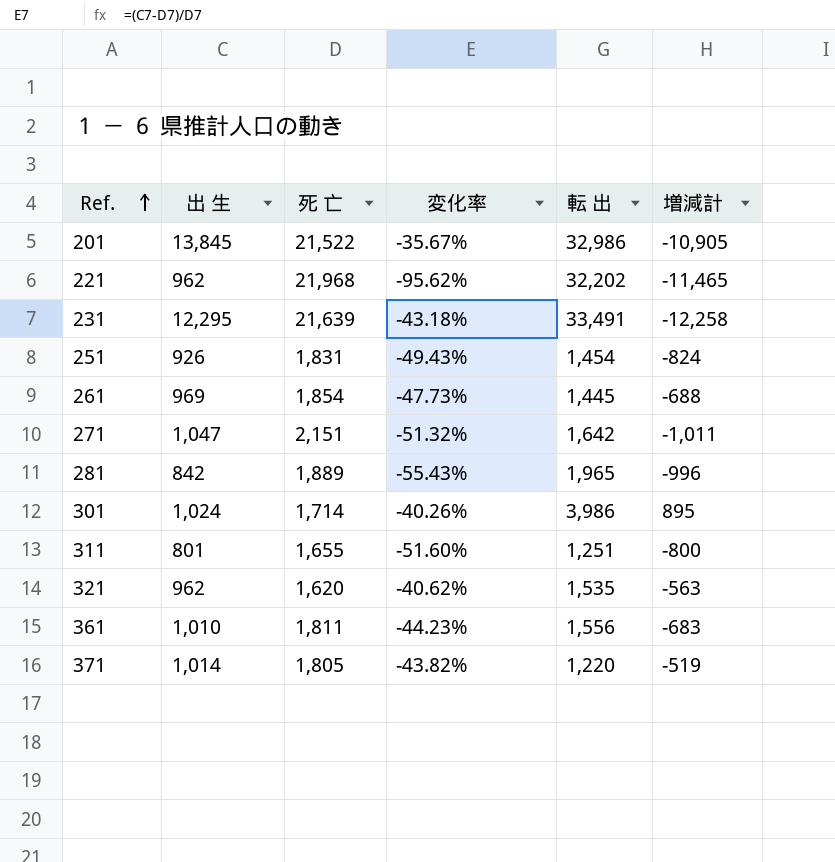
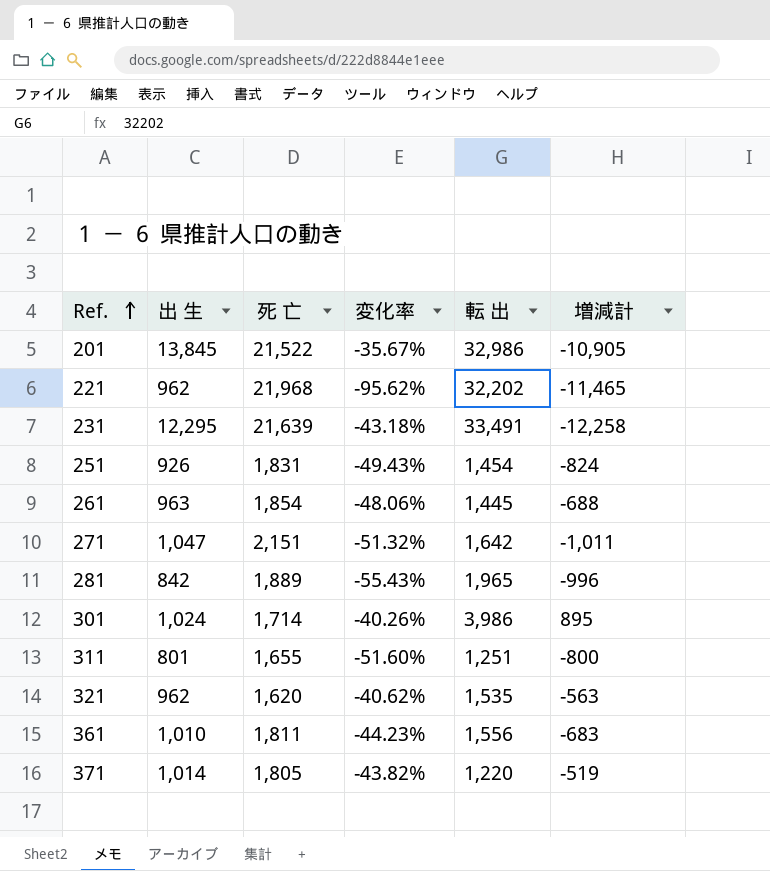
261 | 出 生: 969 -> 963
261 | 変化率: -47.73% -> -48.06%

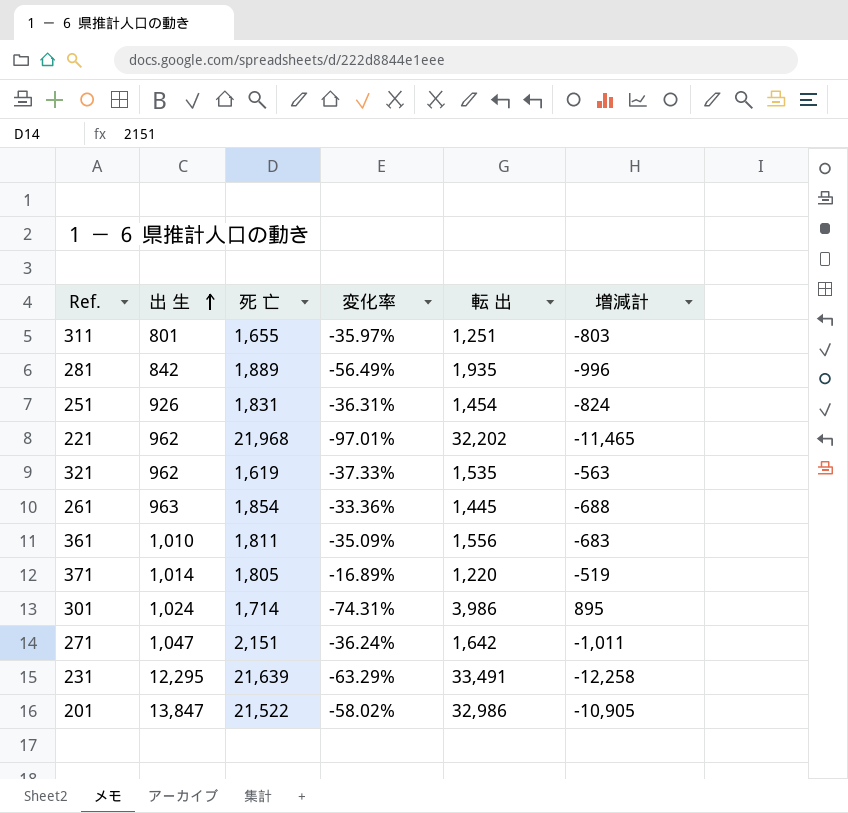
row order: Ref. ascending -> 出 生 ascending
column 変化率 | formula: ([出 生] - [死 亡]) / [死 亡] -> ([出 生] - [転 出]) / [転 出]
311 | 増減計: -800 -> -803
281 | 転 出: 1,965 -> 1,935
321 | 死 亡: 1,620 -> 1,619
201 | 出 生: 13,845 -> 13,847

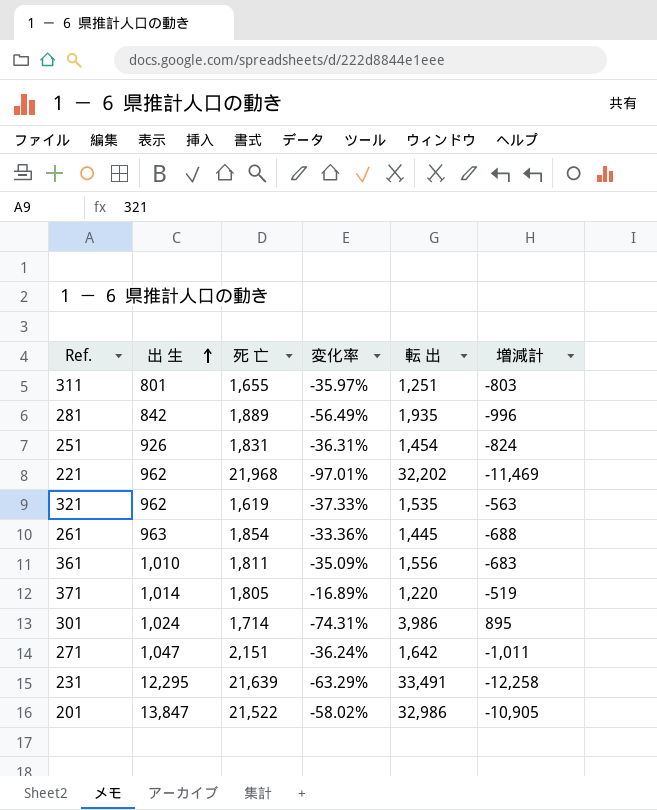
221 | 増減計: -11,465 -> -11,469

